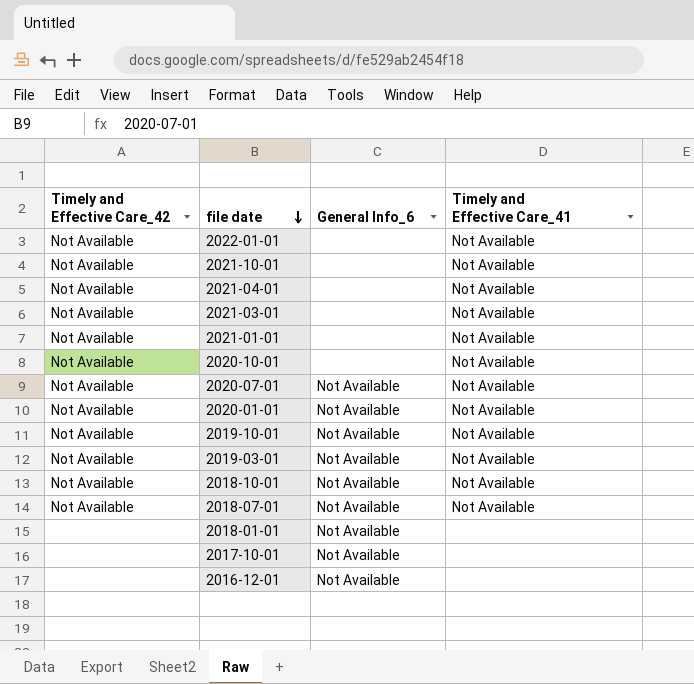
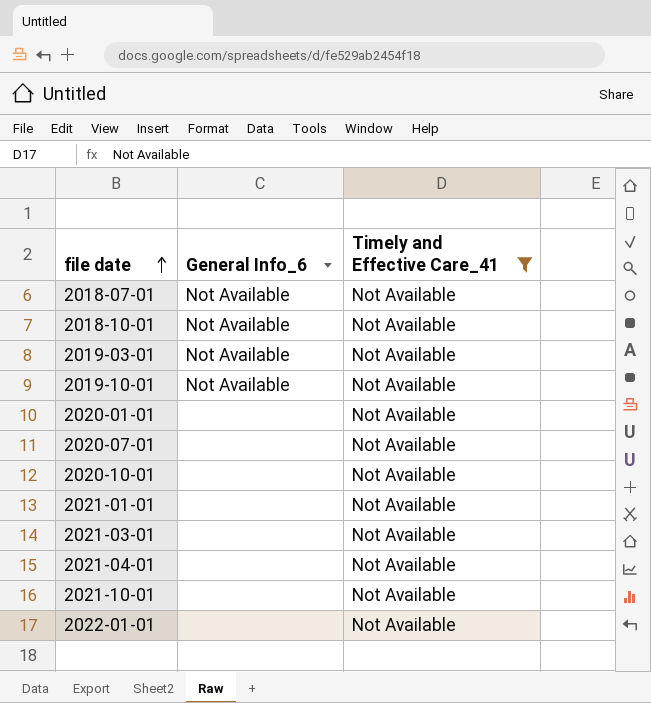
filter: none -> Timely and Effective Care_41 = Not Available
row order: file date descending -> file date ascending
column Timely and Effective Care_42 | position: 1 -> none
2020-01-01 | General Info_6: Not Available -> none
2020-07-01 | General Info_6: Not Available -> none

